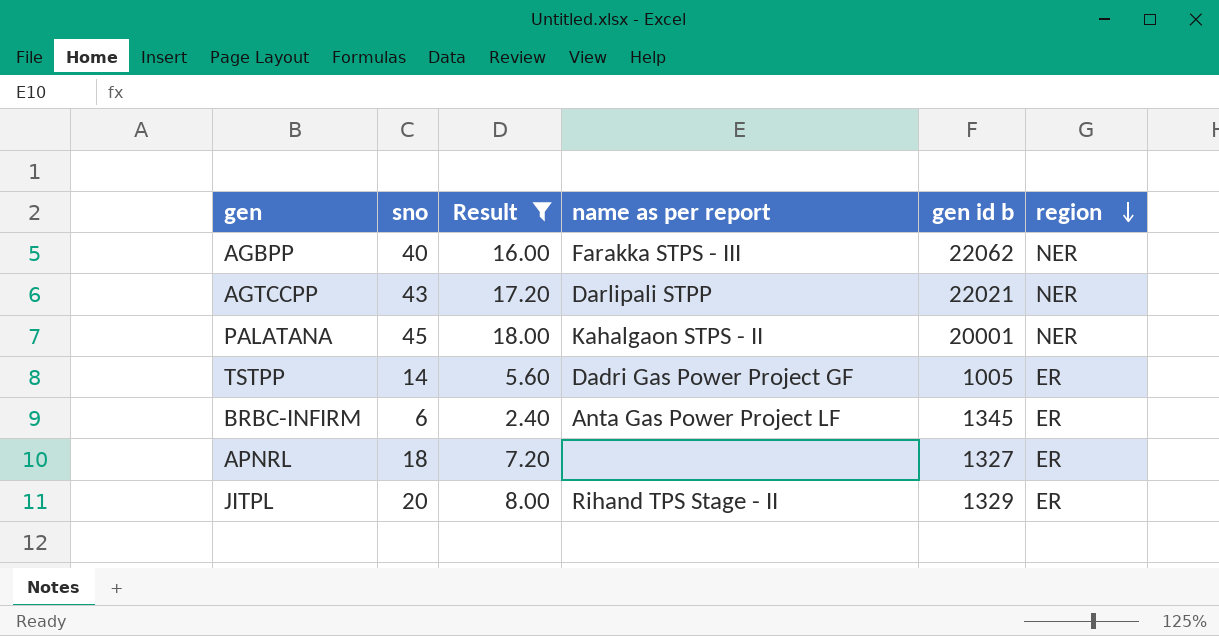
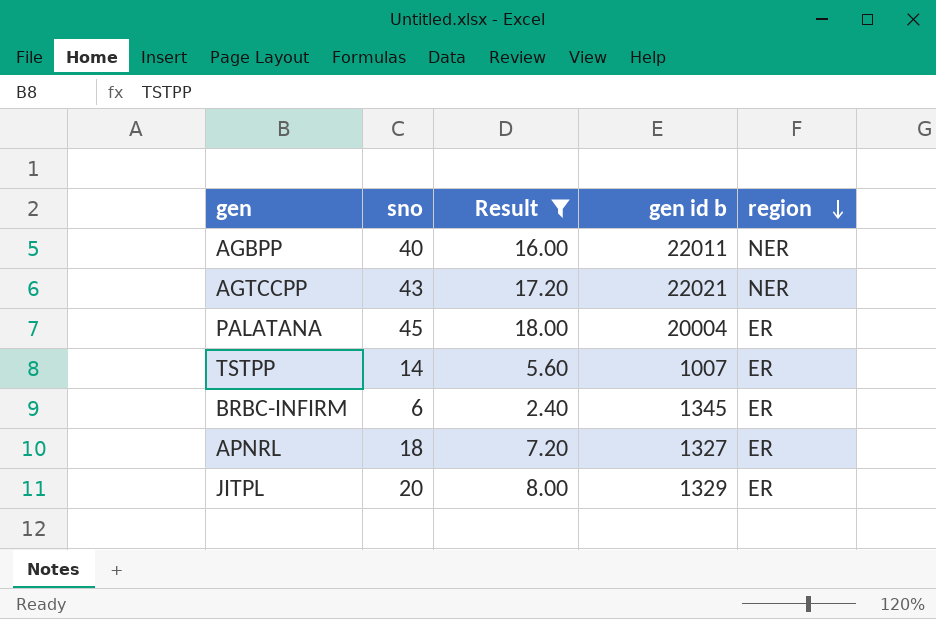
column name as per report | position: 4 -> none
AGBPP | gen id b: 22062 -> 22011
PALATANA | gen id b: 20001 -> 20004
PALATANA | region: NER -> ER
TSTPP | gen id b: 1005 -> 1007

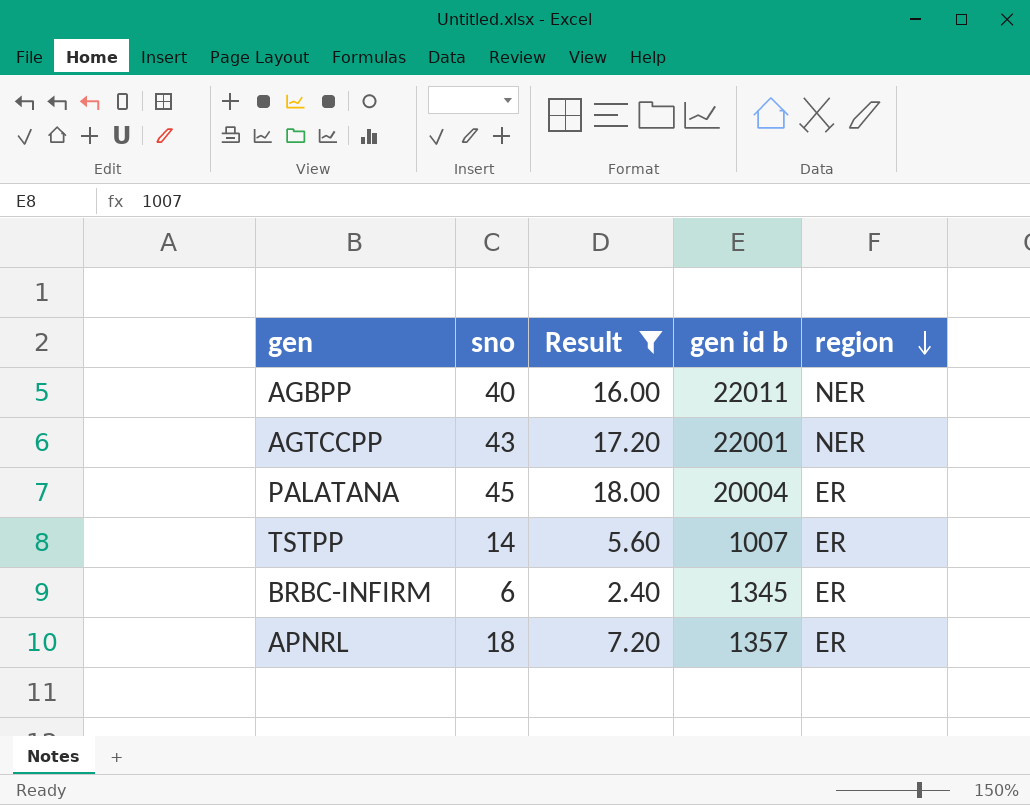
row JITPL: 20 | 8.00 | 1329 | ER -> none
AGTCCPP | gen id b: 22021 -> 22001
APNRL | gen id b: 1327 -> 1357

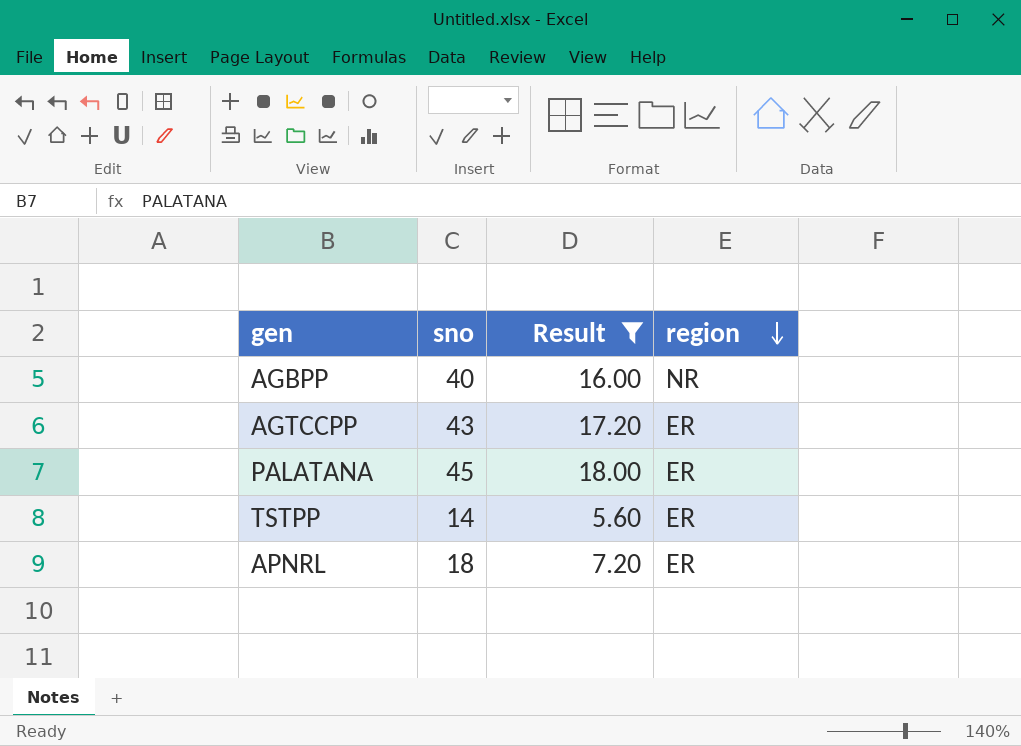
column gen id b | position: 4 -> none
row BRBC-INFIRM: 6 | 2.40 | 1345 | ER -> none
AGBPP | region: NER -> NR
AGTCCPP | region: NER -> ER

